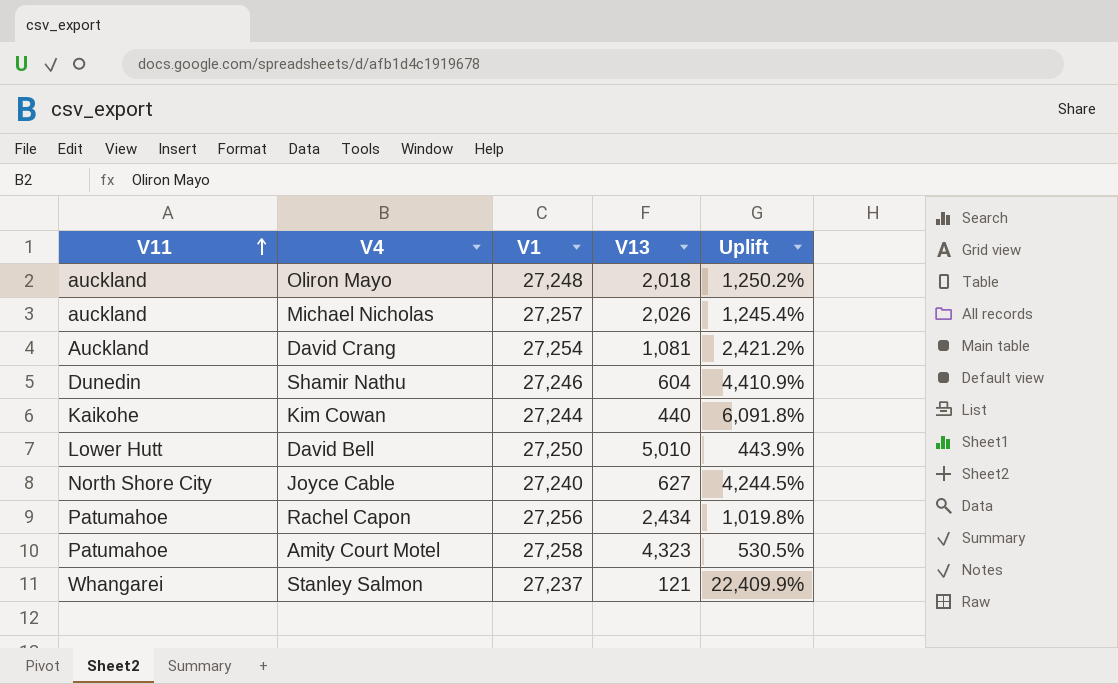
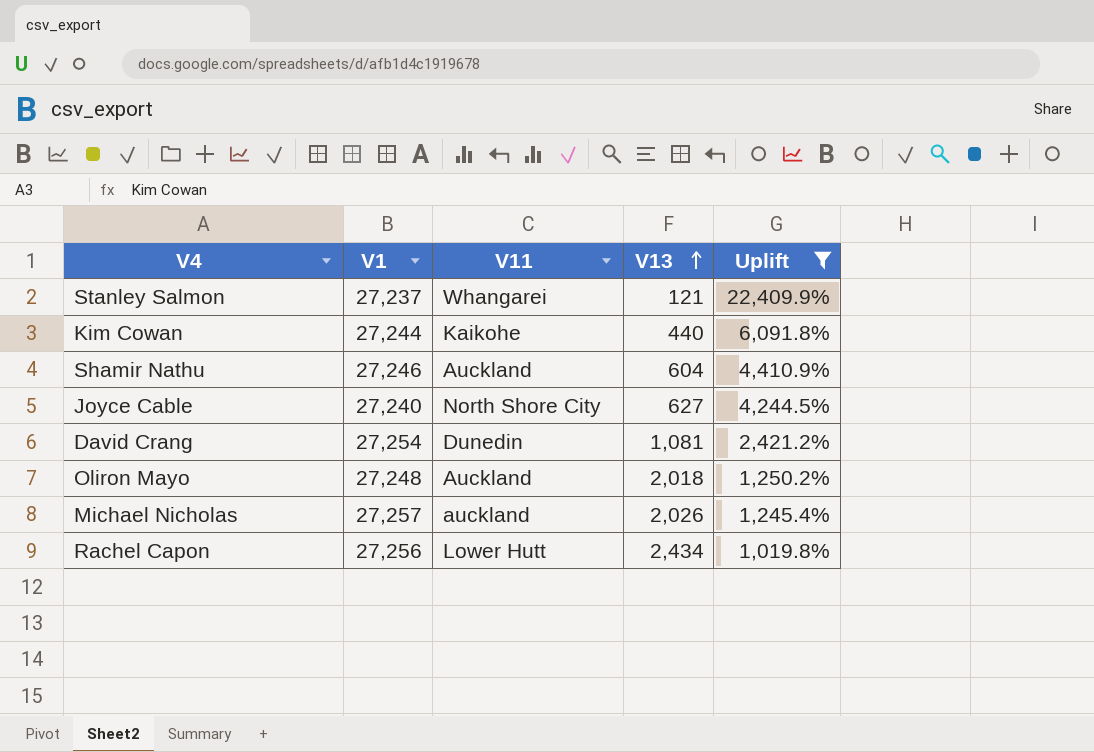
filter: none -> Uplift >= 1,019.8%
row order: V11 ascending -> V13 ascending
column V11 | position: 1 -> 3
Shamir Nathu | V11: Dunedin -> Auckland
David Crang | V11: Auckland -> Dunedin
Oliron Mayo | V11: auckland -> Auckland
Rachel Capon | V11: Patumahoe -> Lower Hutt

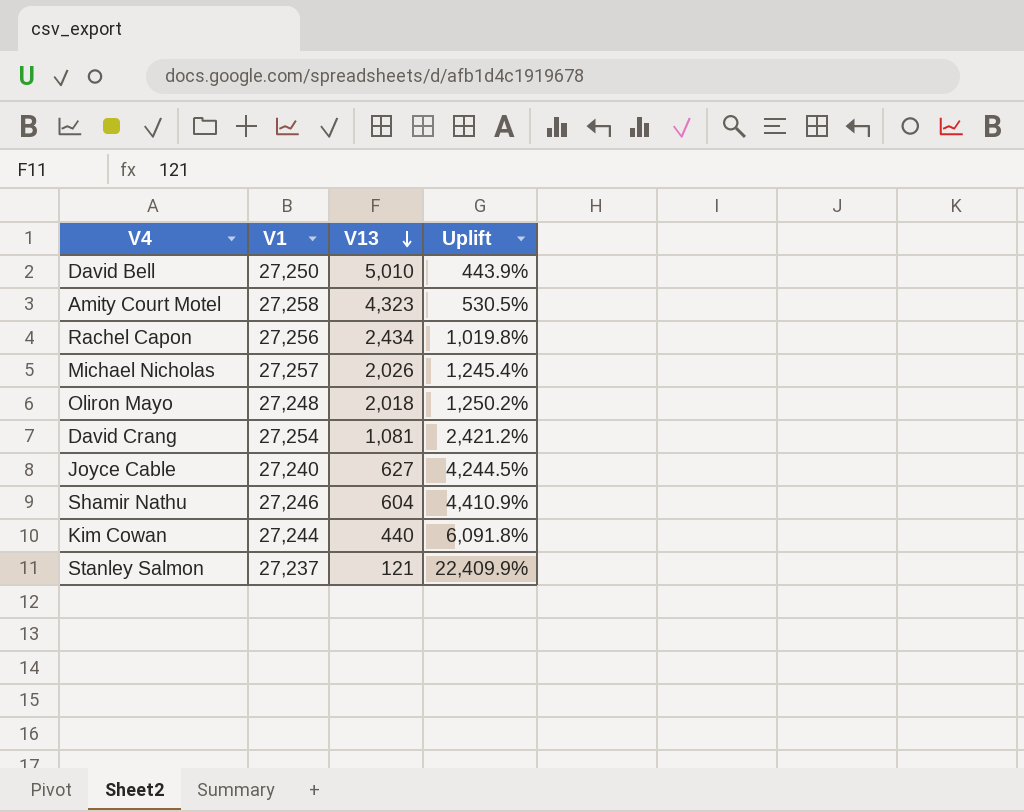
filter: Uplift >= 1,019.8% -> none
row order: V13 ascending -> V13 descending
column V11 | position: 3 -> none

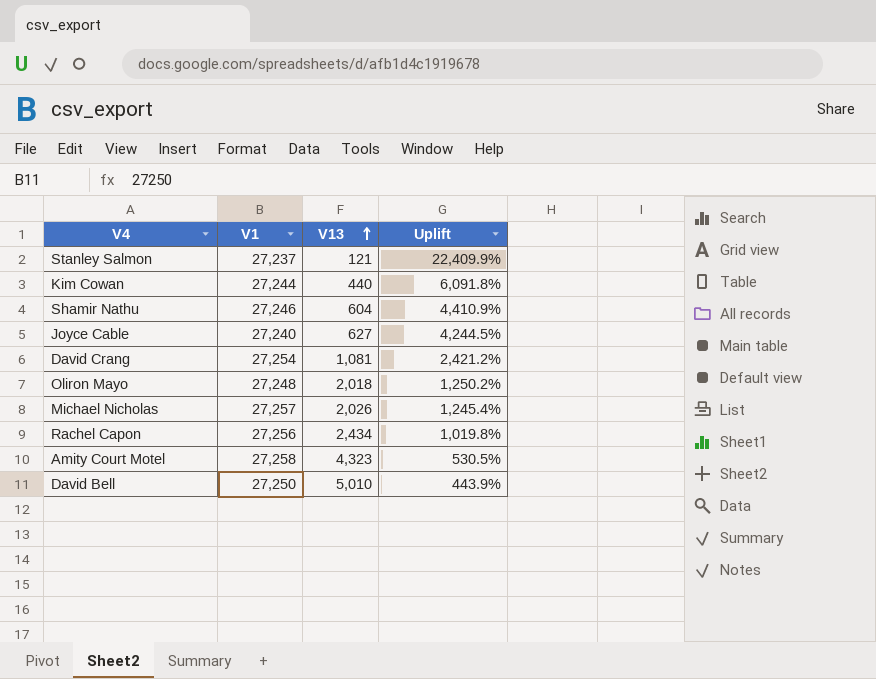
row order: V13 descending -> V13 ascending

